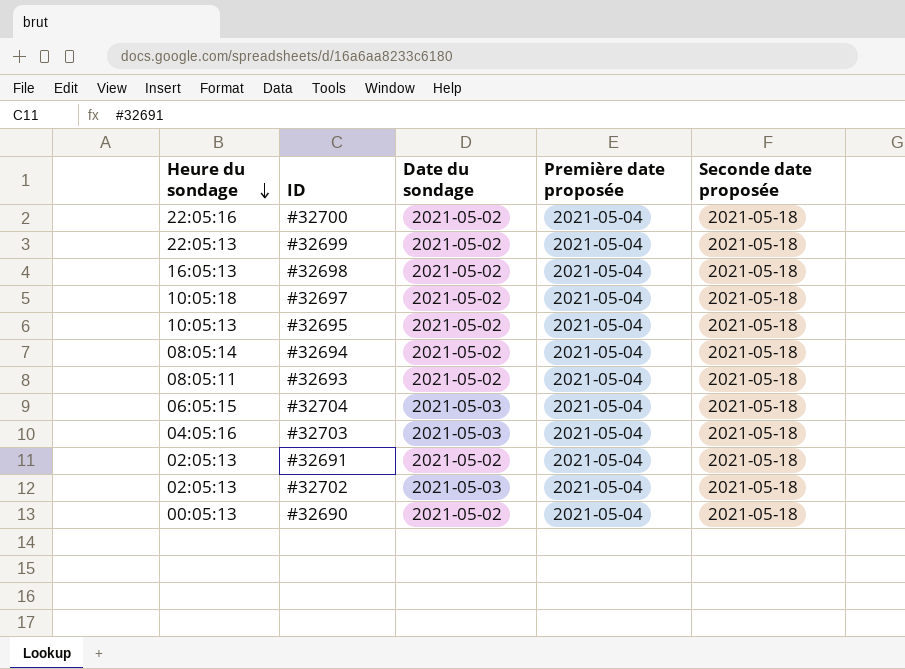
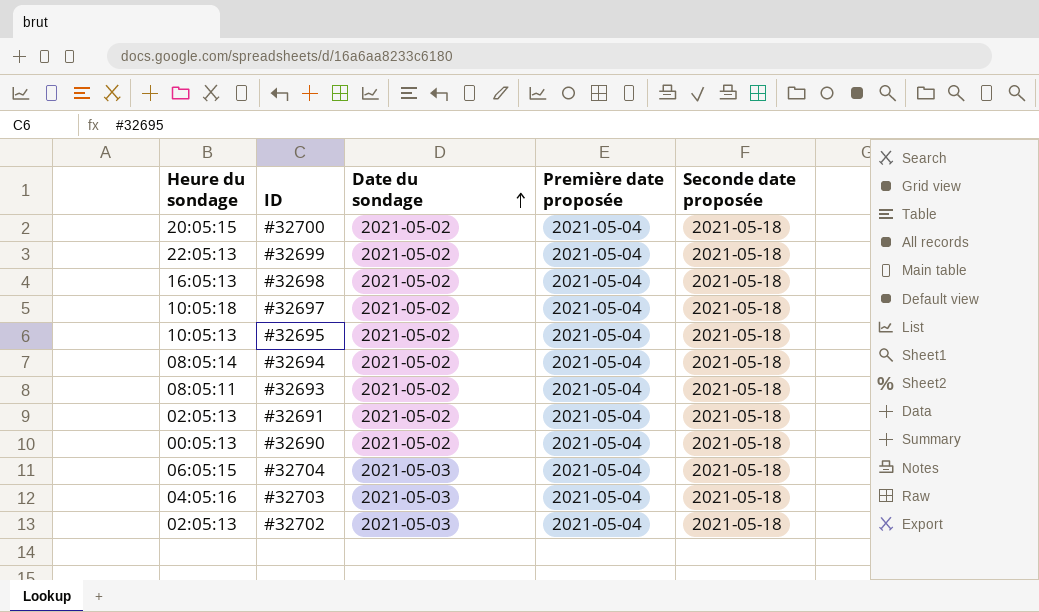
row order: Heure du sondage descending -> Date du sondage ascending
#32700 | Heure du sondage: 22:05:16 -> 20:05:15

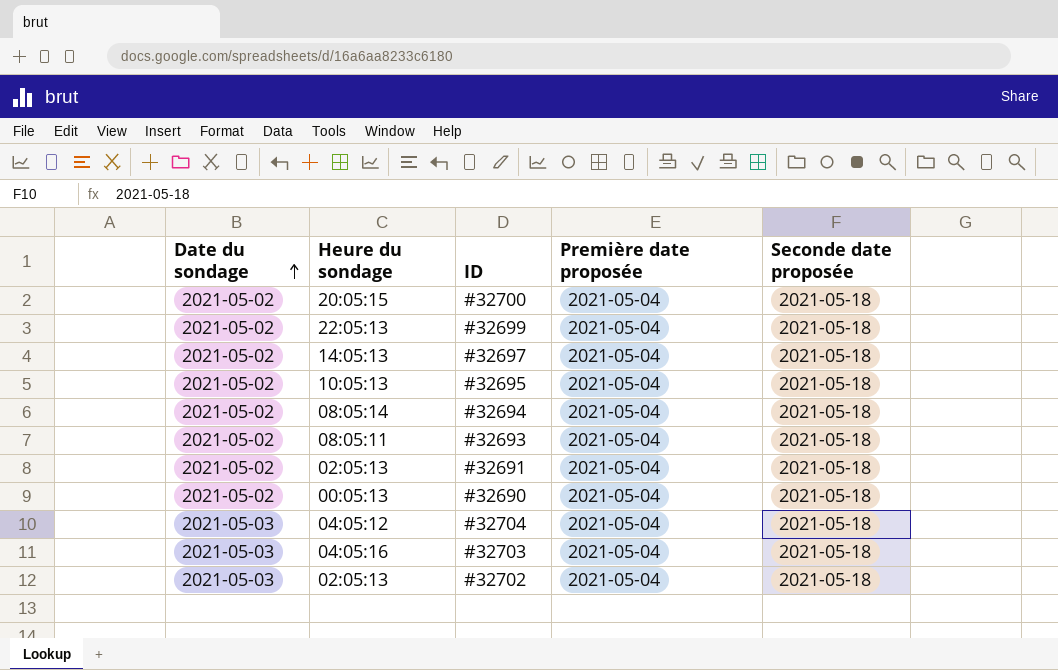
column Date du sondage | position: 3 -> 1
row #32698: 16:05:13 | 2021-05-02 | 2021-05-04 | 2021-05-18 -> none
#32697 | Heure du sondage: 10:05:18 -> 14:05:13
#32704 | Heure du sondage: 06:05:15 -> 04:05:12

